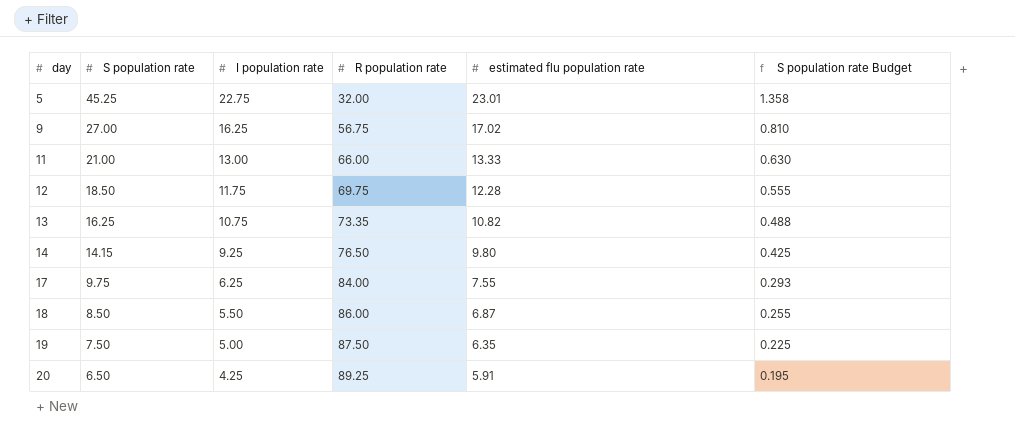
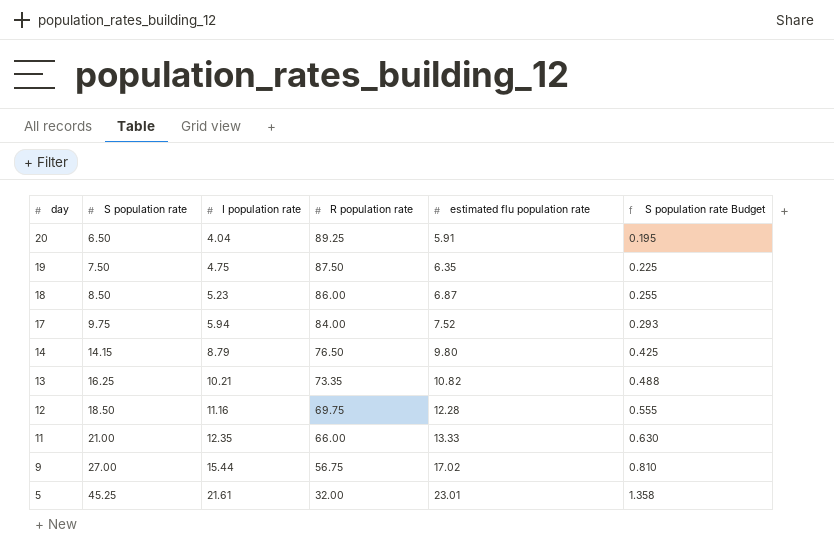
row order: day ascending -> day descending
20 | I population rate: 4.25 -> 4.04
19 | I population rate: 5.00 -> 4.75
18 | I population rate: 5.50 -> 5.23
17 | I population rate: 6.25 -> 5.94
17 | estimated flu population rate: 7.55 -> 7.52
14 | I population rate: 9.25 -> 8.79
13 | I population rate: 10.75 -> 10.21
12 | I population rate: 11.75 -> 11.16
11 | I population rate: 13.00 -> 12.35
9 | I population rate: 16.25 -> 15.44
5 | I population rate: 22.75 -> 21.61

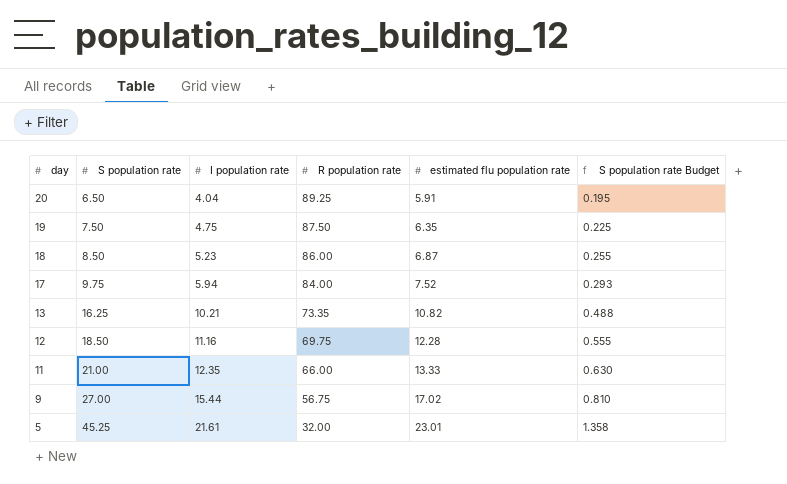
row 14: 14.15 | 8.79 | 76.50 | 9.80 | 0.425 -> none

